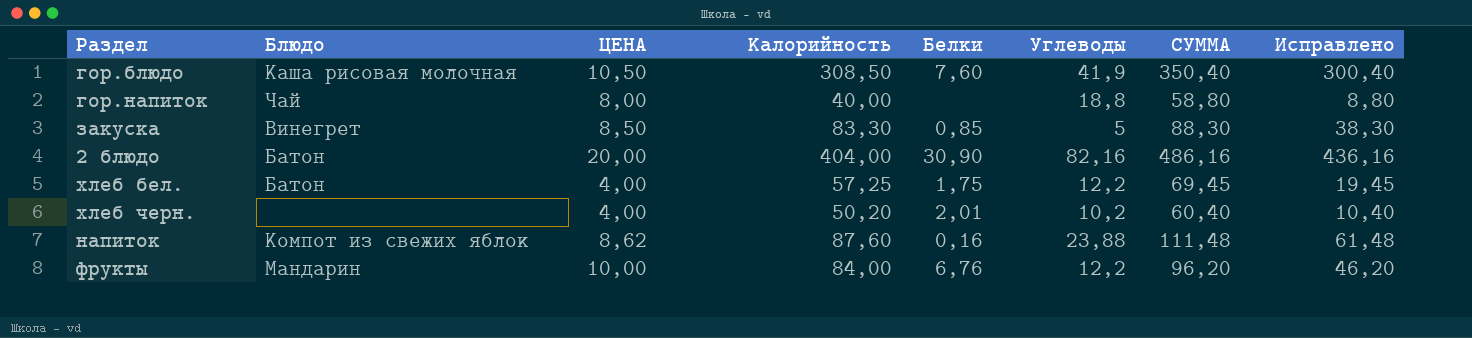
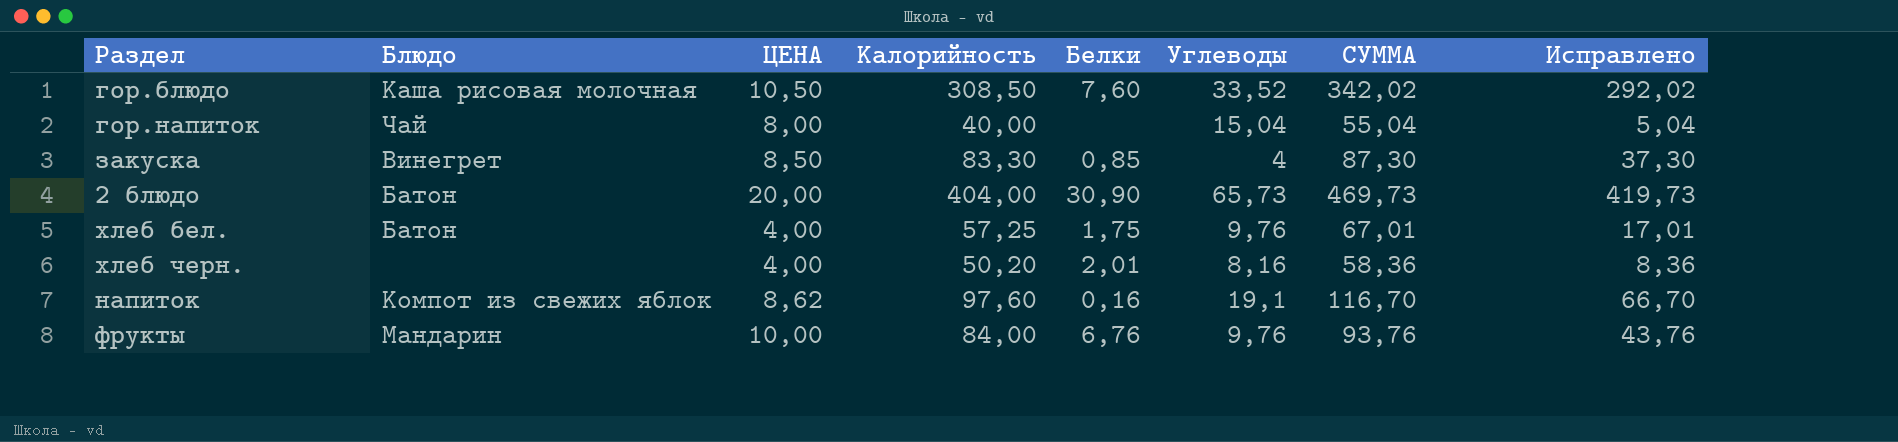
гор.блюдо | Углеводы: 41,9 -> 33,52
гор.блюдо | СУММА: 350,40 -> 342,02
гор.блюдо | Исправлено: 300,40 -> 292,02
гор.напиток | Углеводы: 18,8 -> 15,04
гор.напиток | СУММА: 58,80 -> 55,04
гор.напиток | Исправлено: 8,80 -> 5,04
закуска | Углеводы: 5 -> 4
закуска | СУММА: 88,30 -> 87,30
закуска | Исправлено: 38,30 -> 37,30
2 блюдо | Углеводы: 82,16 -> 65,73
2 блюдо | СУММА: 486,16 -> 469,73
2 блюдо | Исправлено: 436,16 -> 419,73
хлеб бел. | Углеводы: 12,2 -> 9,76
хлеб бел. | СУММА: 69,45 -> 67,01
хлеб бел. | Исправлено: 19,45 -> 17,01
хлеб черн. | Углеводы: 10,2 -> 8,16
хлеб черн. | СУММА: 60,40 -> 58,36
хлеб черн. | Исправлено: 10,40 -> 8,36
напиток | Калорийность: 87,60 -> 97,60
напиток | Углеводы: 23,88 -> 19,1
напиток | СУММА: 111,48 -> 116,70
напиток | Исправлено: 61,48 -> 66,70
фрукты | Углеводы: 12,2 -> 9,76
фрукты | СУММА: 96,20 -> 93,76
фрукты | Исправлено: 46,20 -> 43,76

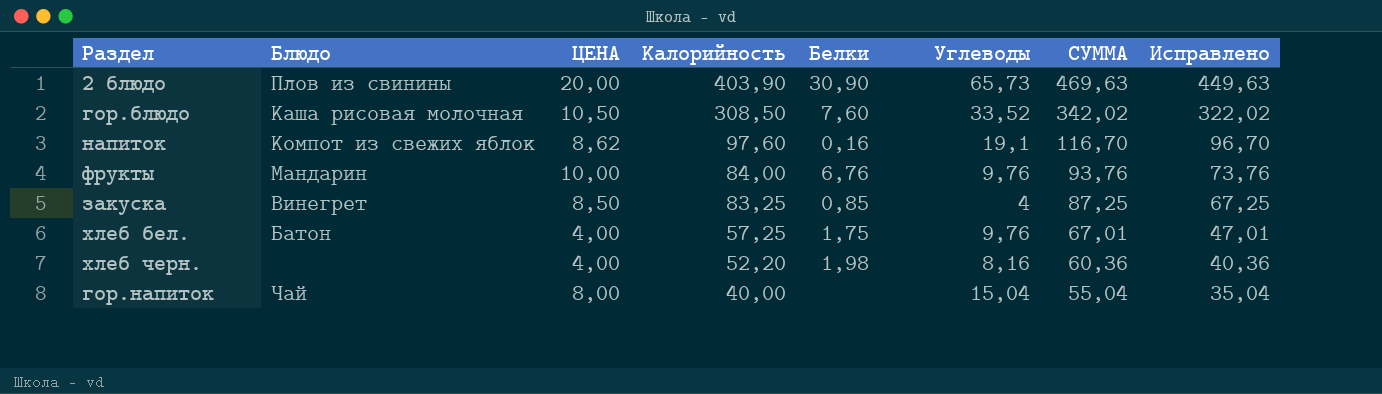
row order: none -> Калорийность descending
column Исправлено | formula: [СУММА] - 50 -> [СУММА] - 20
2 блюдо | Блюдо: Батон -> Плов из свинины
2 блюдо | Калорийность: 404,00 -> 403,90
2 блюдо | СУММА: 469,73 -> 469,63
закуска | Калорийность: 83,30 -> 83,25
закуска | СУММА: 87,30 -> 87,25
хлеб черн. | Калорийность: 50,20 -> 52,20
хлеб черн. | Белки: 2,01 -> 1,98
хлеб черн. | СУММА: 58,36 -> 60,36

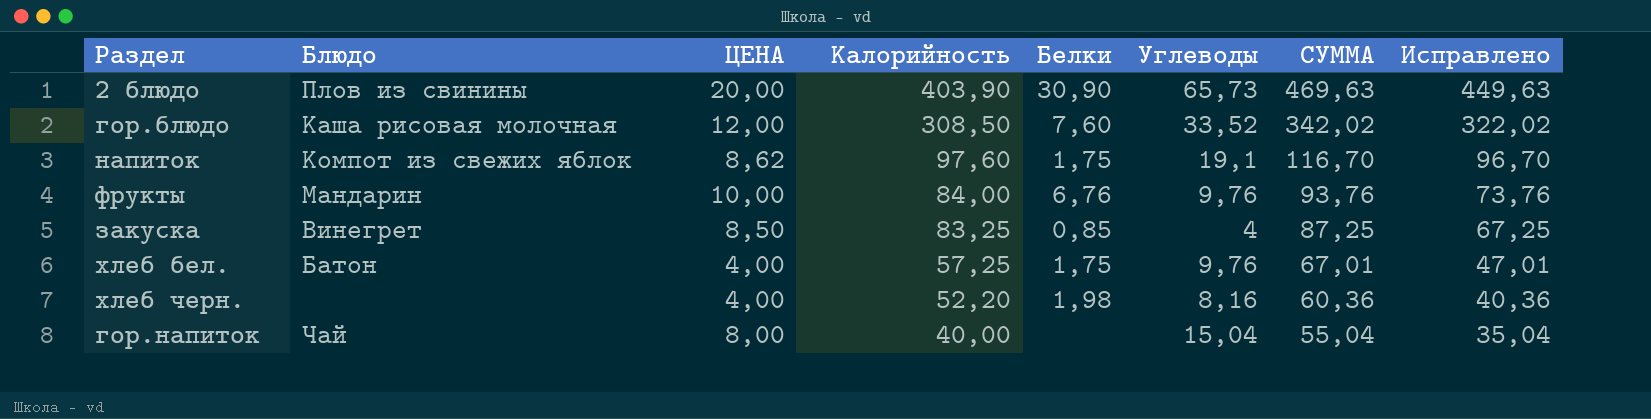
гор.блюдо | ЦЕНА: 10,50 -> 12,00
напиток | Белки: 0,16 -> 1,75

